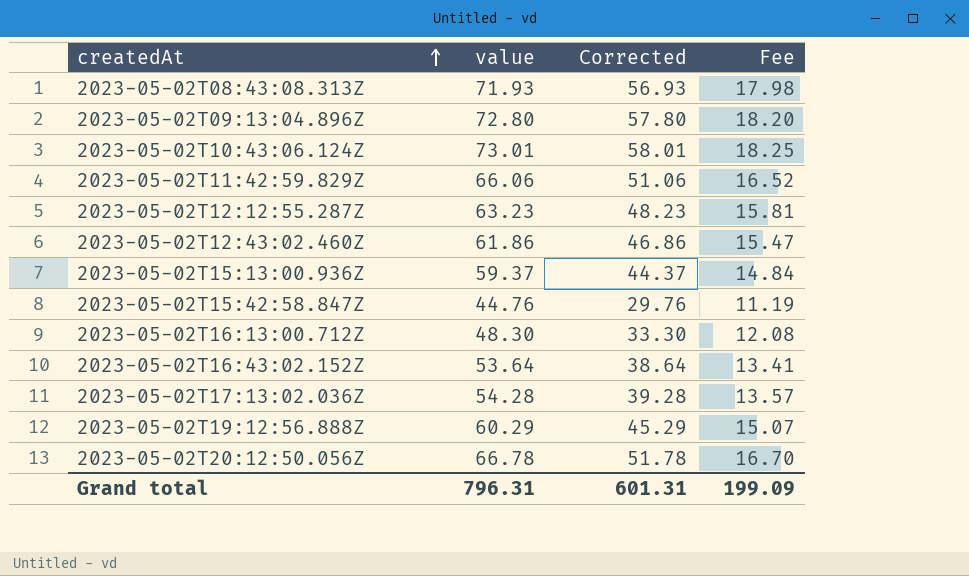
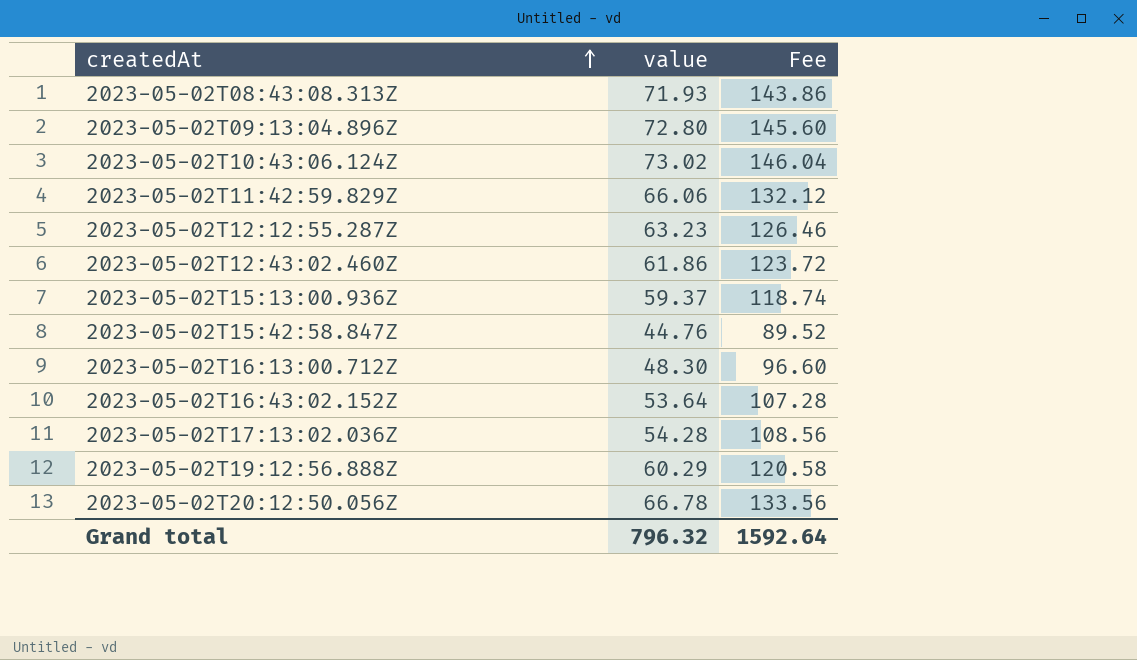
column Corrected | formula: [value] - 15 -> none
column Fee | formula: [value] * 0.25 -> [value] * 2
2023-05-02T10:43:06.124Z | value: 73.01 -> 73.02
Grand total | value: 796.31 -> 796.32
Grand total | Fee: 199.09 -> 1592.64

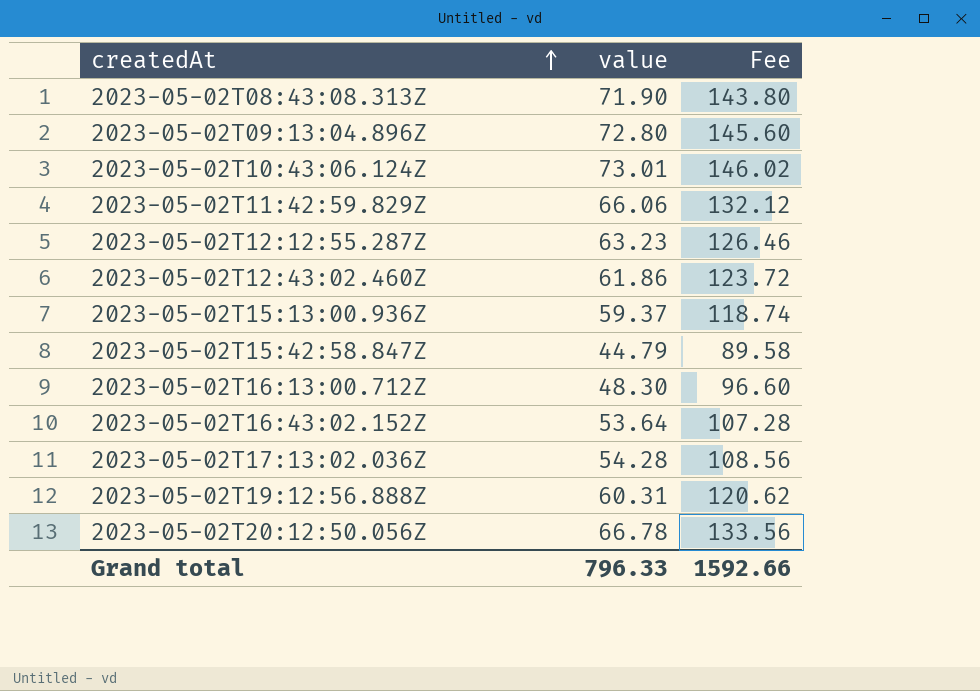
2023-05-02T08:43:08.313Z | value: 71.93 -> 71.90
2023-05-02T08:43:08.313Z | Fee: 143.86 -> 143.80
2023-05-02T10:43:06.124Z | value: 73.02 -> 73.01
2023-05-02T10:43:06.124Z | Fee: 146.04 -> 146.02
2023-05-02T15:42:58.847Z | value: 44.76 -> 44.79
2023-05-02T15:42:58.847Z | Fee: 89.52 -> 89.58
2023-05-02T19:12:56.888Z | value: 60.29 -> 60.31
2023-05-02T19:12:56.888Z | Fee: 120.58 -> 120.62
Grand total | value: 796.32 -> 796.33
Grand total | Fee: 1592.64 -> 1592.66

